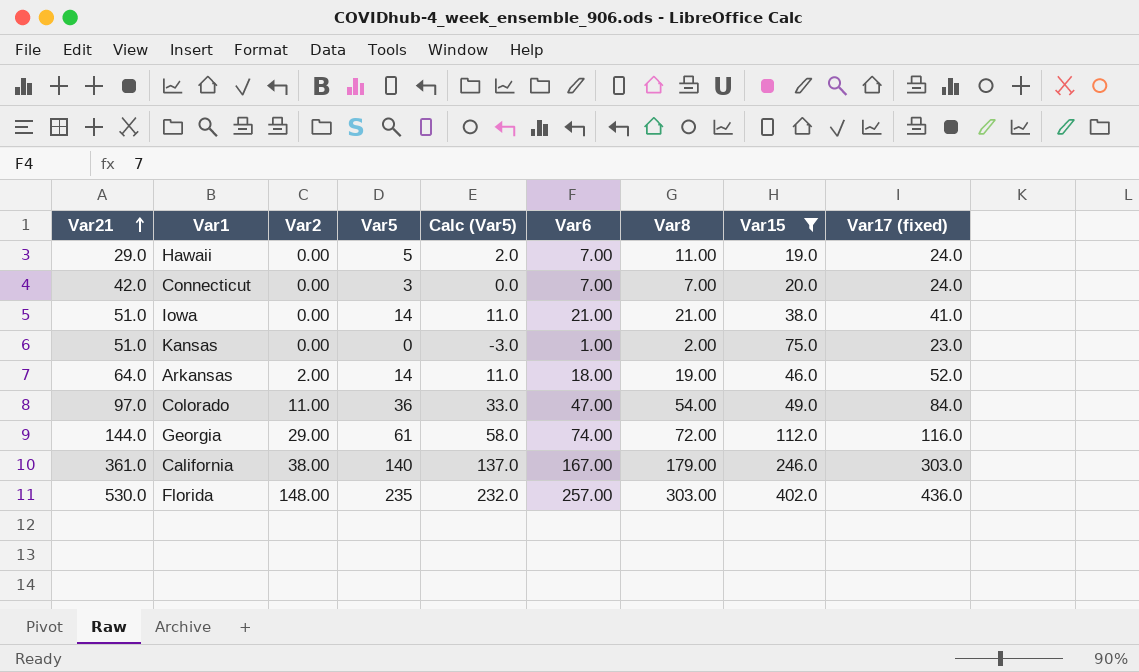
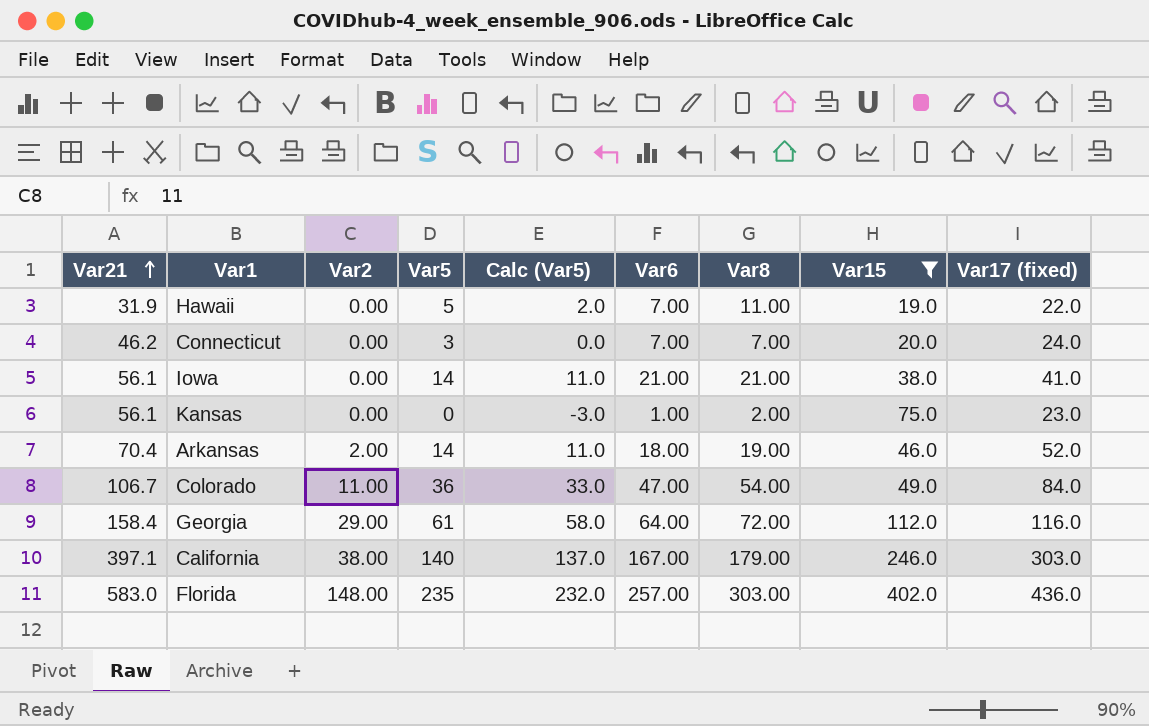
Hawaii | Var21: 29.0 -> 31.9
Hawaii | Var17 (fixed): 24.0 -> 22.0
Connecticut | Var21: 42.0 -> 46.2
Iowa | Var21: 51.0 -> 56.1
Kansas | Var21: 51.0 -> 56.1
Arkansas | Var21: 64.0 -> 70.4
Colorado | Var21: 97.0 -> 106.7
Georgia | Var21: 144.0 -> 158.4
Georgia | Var6: 74.00 -> 64.00
California | Var21: 361.0 -> 397.1
Florida | Var21: 530.0 -> 583.0

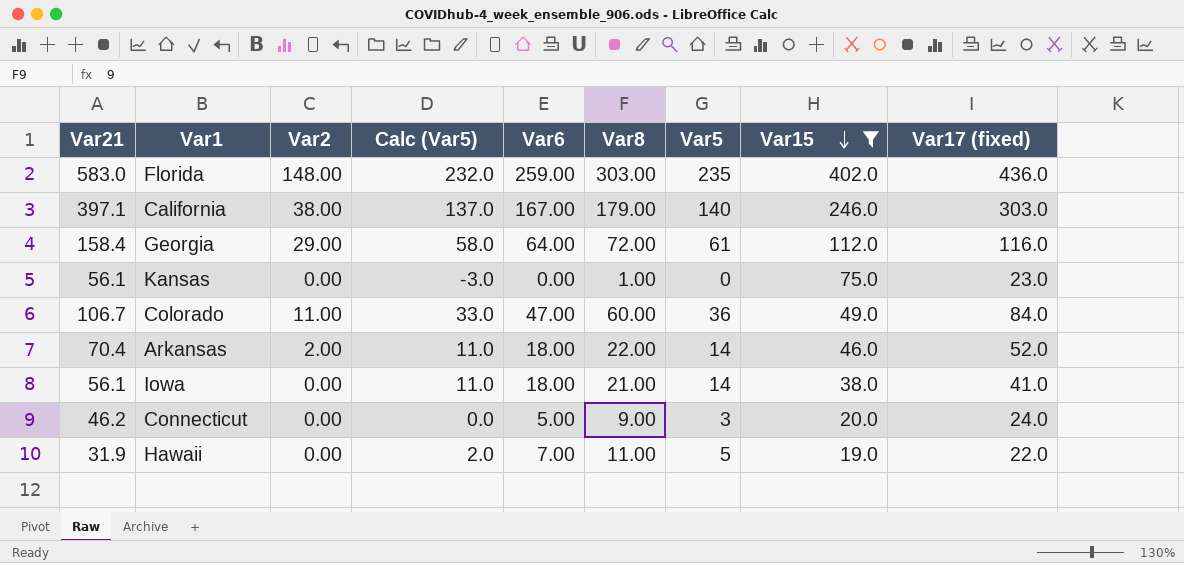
row order: Var21 ascending -> Var15 descending
column Var5 | position: 4 -> 7
Florida | Var6: 257.00 -> 259.00
Kansas | Var6: 1.00 -> 0.00
Kansas | Var8: 2.00 -> 1.00
Colorado | Var8: 54.00 -> 60.00
Arkansas | Var8: 19.00 -> 22.00
Iowa | Var6: 21.00 -> 18.00
Connecticut | Var6: 7.00 -> 5.00
Connecticut | Var8: 7.00 -> 9.00

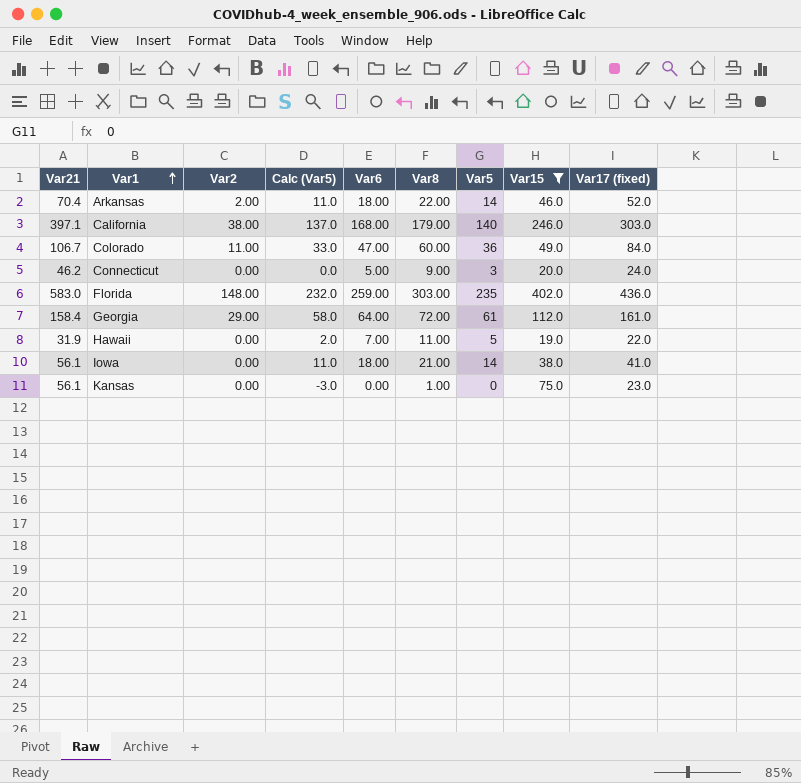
row order: Var15 descending -> Var1 ascending
California | Var6: 167.00 -> 168.00
Georgia | Var17 (fixed): 116.0 -> 161.0

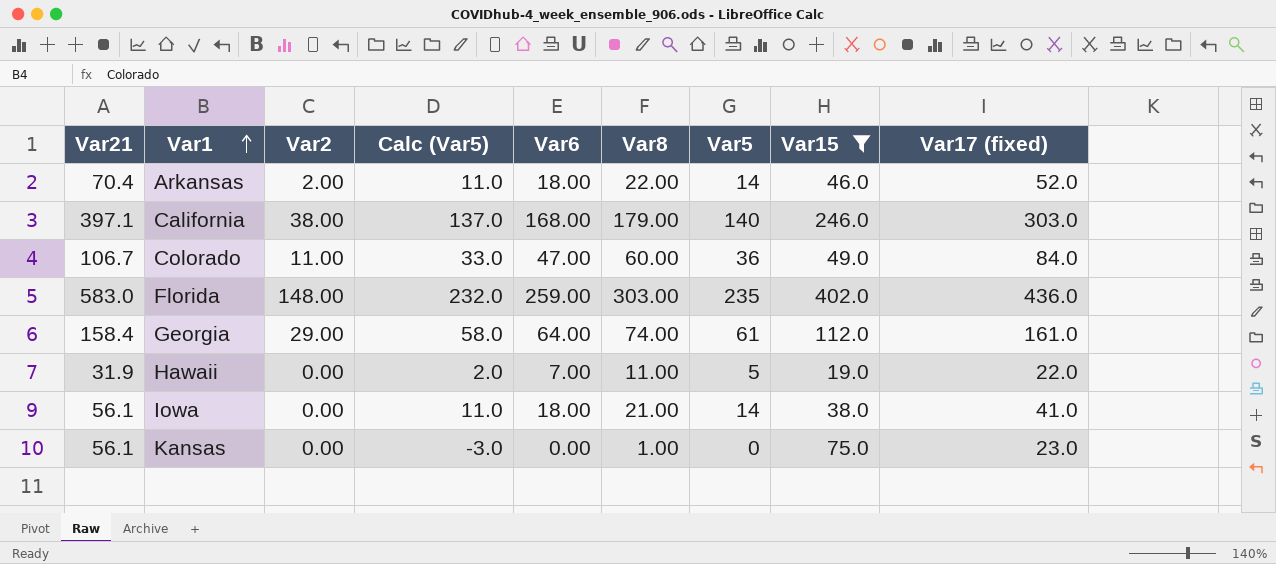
row Connecticut: 46.2 | 0.00 | 0.0 | 5.00 | 9.00 | 3 | 20.0 | 24.0 -> none
Georgia | Var8: 72.00 -> 74.00

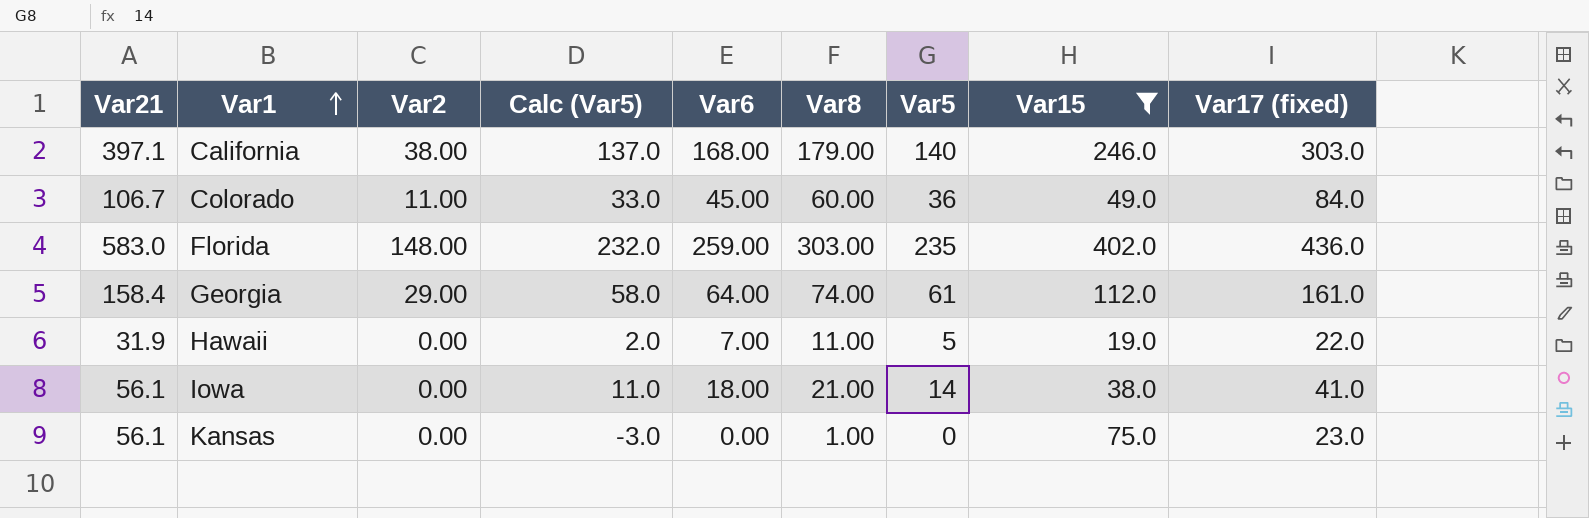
row Arkansas: 70.4 | 2.00 | 11.0 | 18.00 | 22.00 | 14 | 46.0 | 52.0 -> none
Colorado | Var6: 47.00 -> 45.00

